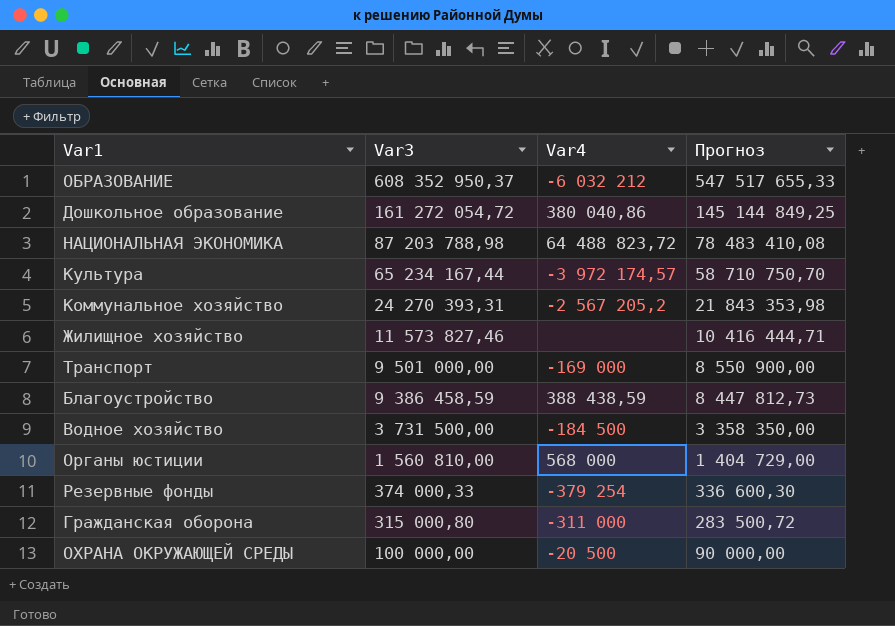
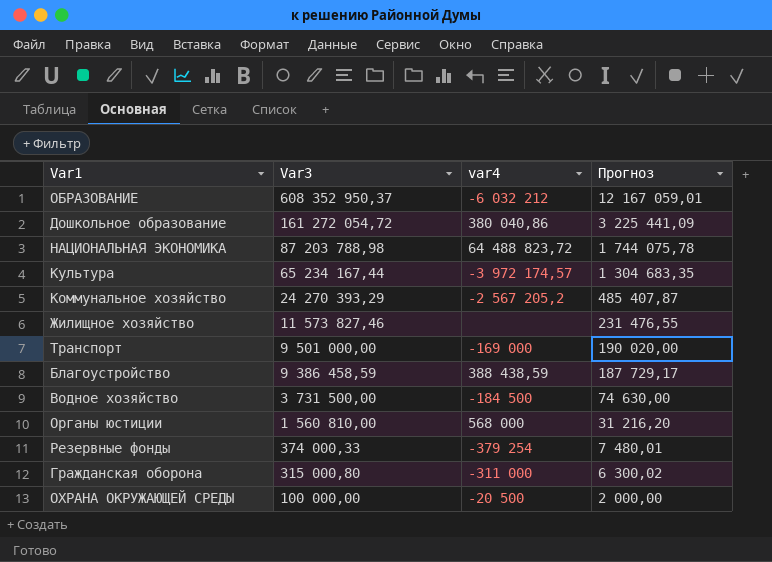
column name: Var4 -> var4
column Прогноз | formula: [Var3] * 0,9 -> [Var3] * 0,02
Коммунальное хозяйство | Var3: 24 270 393,31 -> 24 270 393,29

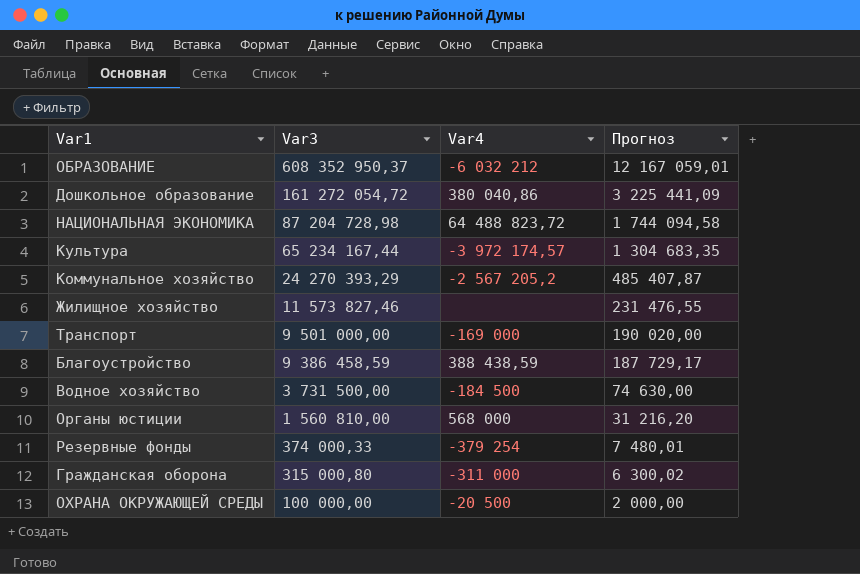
column name: var4 -> Var4
НАЦИОНАЛЬНАЯ ЭКОНОМИКА | Var3: 87 203 788,98 -> 87 204 728,98
НАЦИОНАЛЬНАЯ ЭКОНОМИКА | Прогноз: 1 744 075,78 -> 1 744 094,58

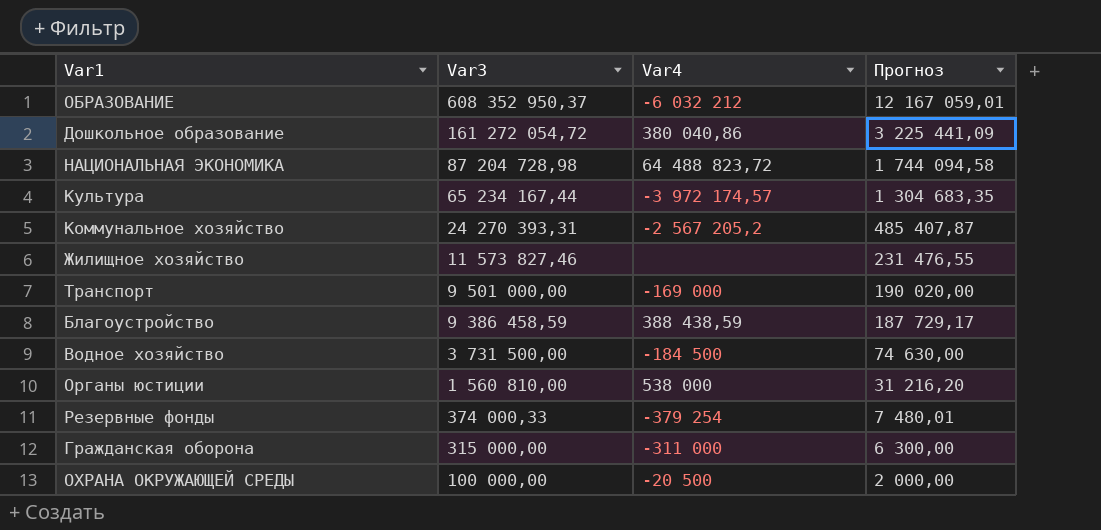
Коммунальное хозяйство | Var3: 24 270 393,29 -> 24 270 393,31
Органы юстиции | Var4: 568 000 -> 538 000
Гражданская оборона | Var3: 315 000,80 -> 315 000,00
Гражданская оборона | Прогноз: 6 300,02 -> 6 300,00

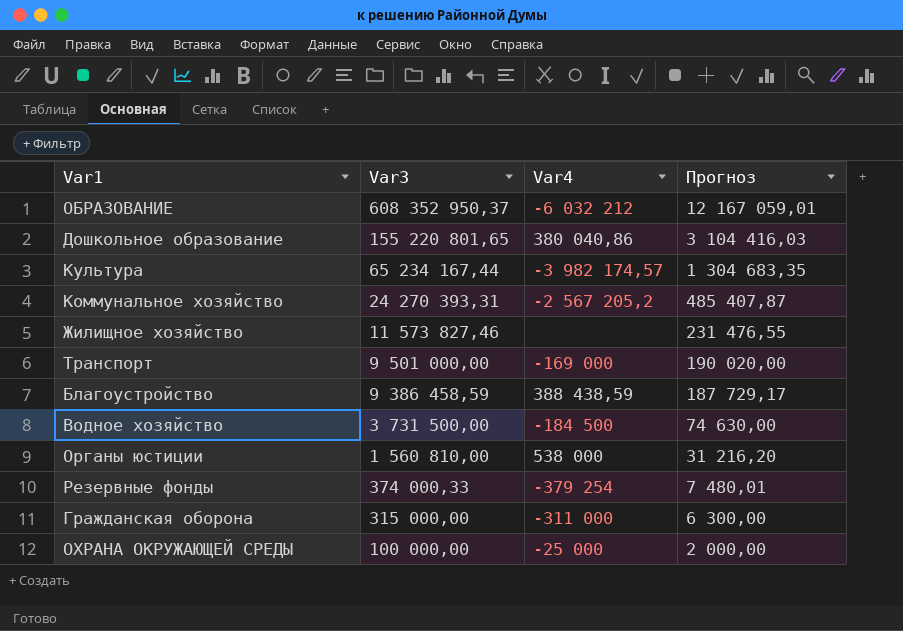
row НАЦИОНАЛЬНАЯ ЭКОНОМИКА: 87 204 728,98 | 64 488 823,72 | 1 744 094,58 -> none
Дошкольное образование | Var3: 161 272 054,72 -> 155 220 801,65
Дошкольное образование | Прогноз: 3 225 441,09 -> 3 104 416,03
Культура | Var4: -3 972 174,57 -> -3 982 174,57
ОХРАНА ОКРУЖАЮЩЕЙ СРЕДЫ | Var4: -20 500 -> -25 000

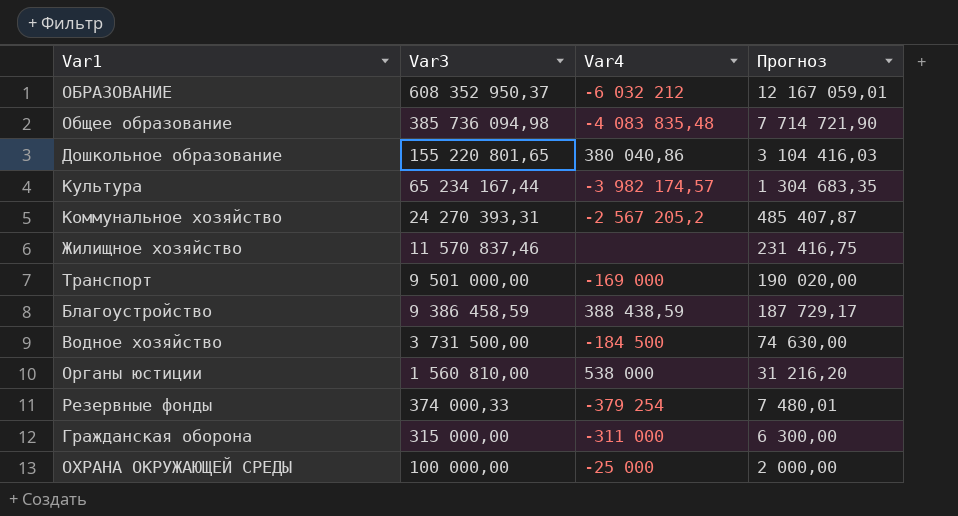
row Общее образование: none -> 385 736 094,98 | -4 083 835,48 | 7 714 721,90
Жилищное хозяйство | Var3: 11 573 827,46 -> 11 570 837,46
Жилищное хозяйство | Прогноз: 231 476,55 -> 231 416,75

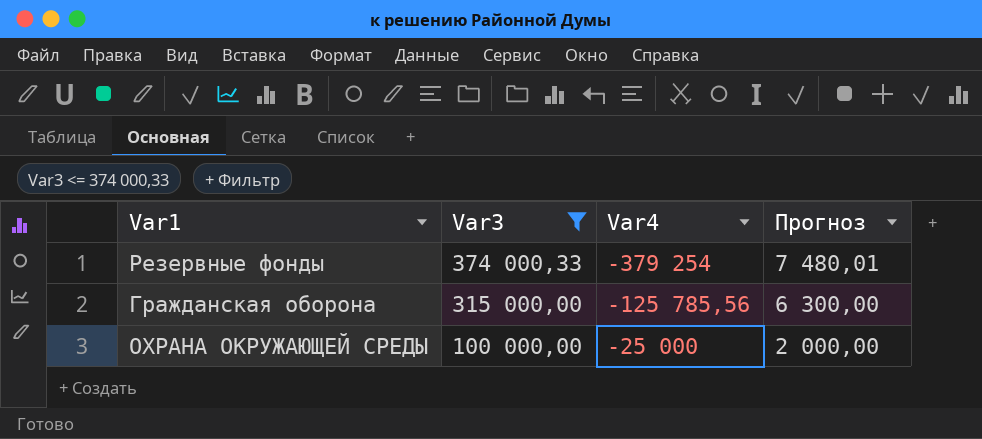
filter: none -> Var3 <= 374 000,33
Гражданская оборона | Var4: -311 000 -> -125 785,56

